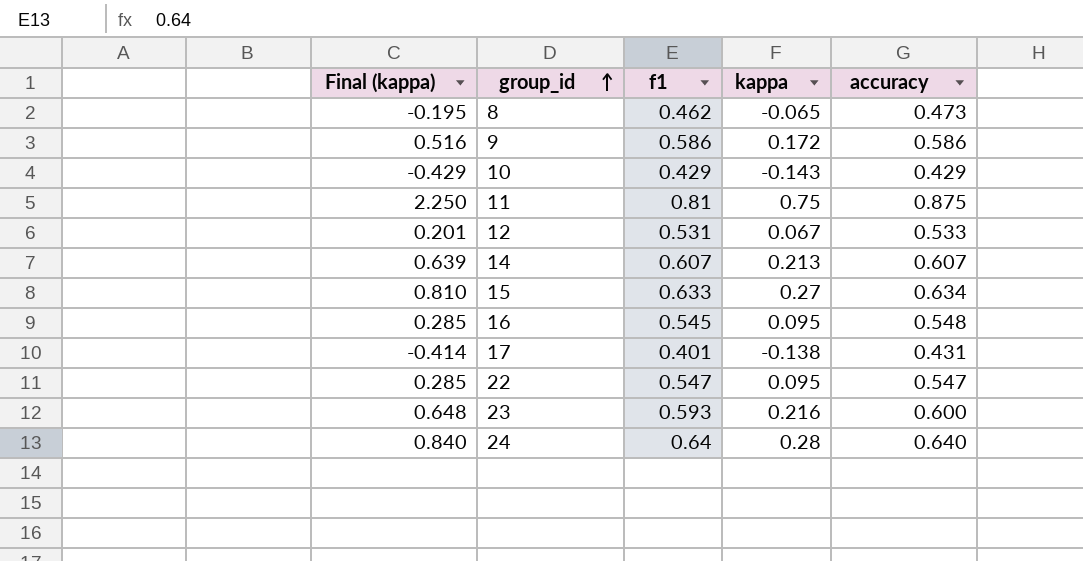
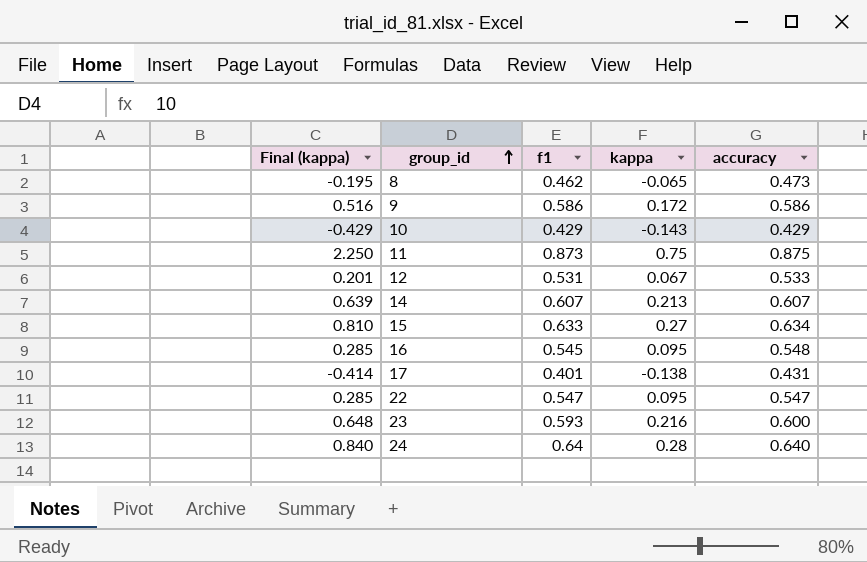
11 | f1: 0.81 -> 0.873

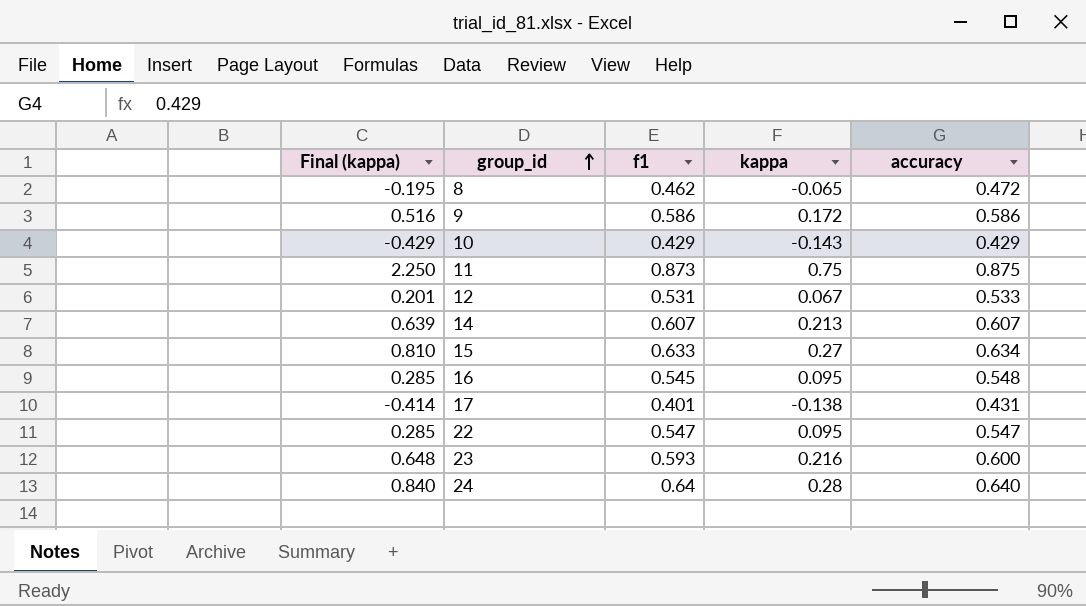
8 | accuracy: 0.473 -> 0.472

